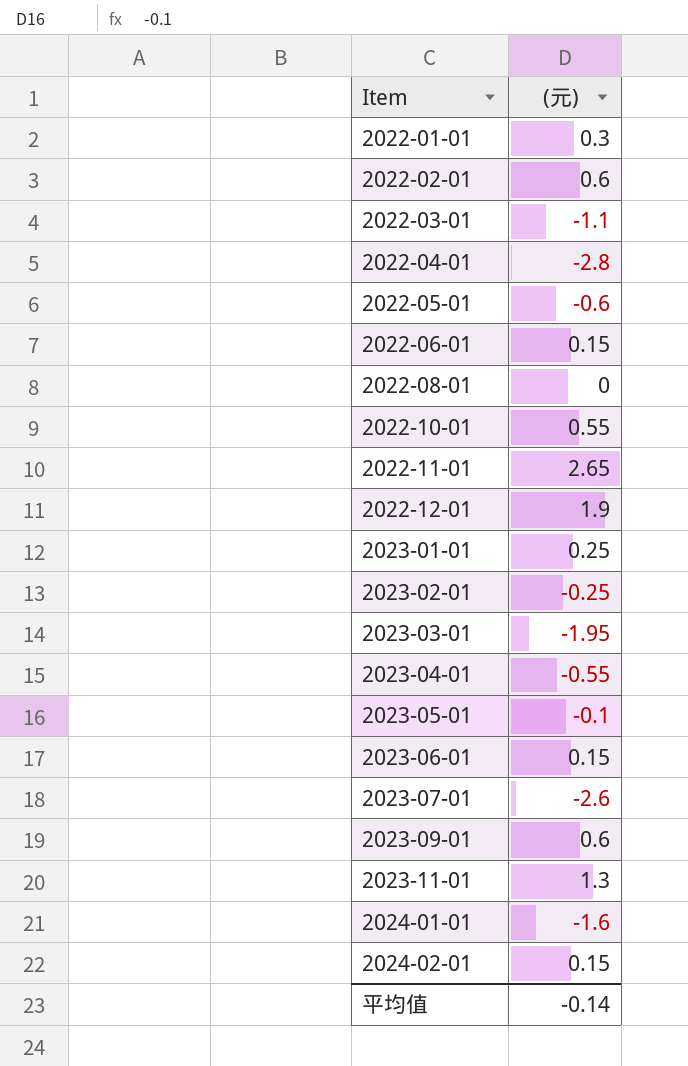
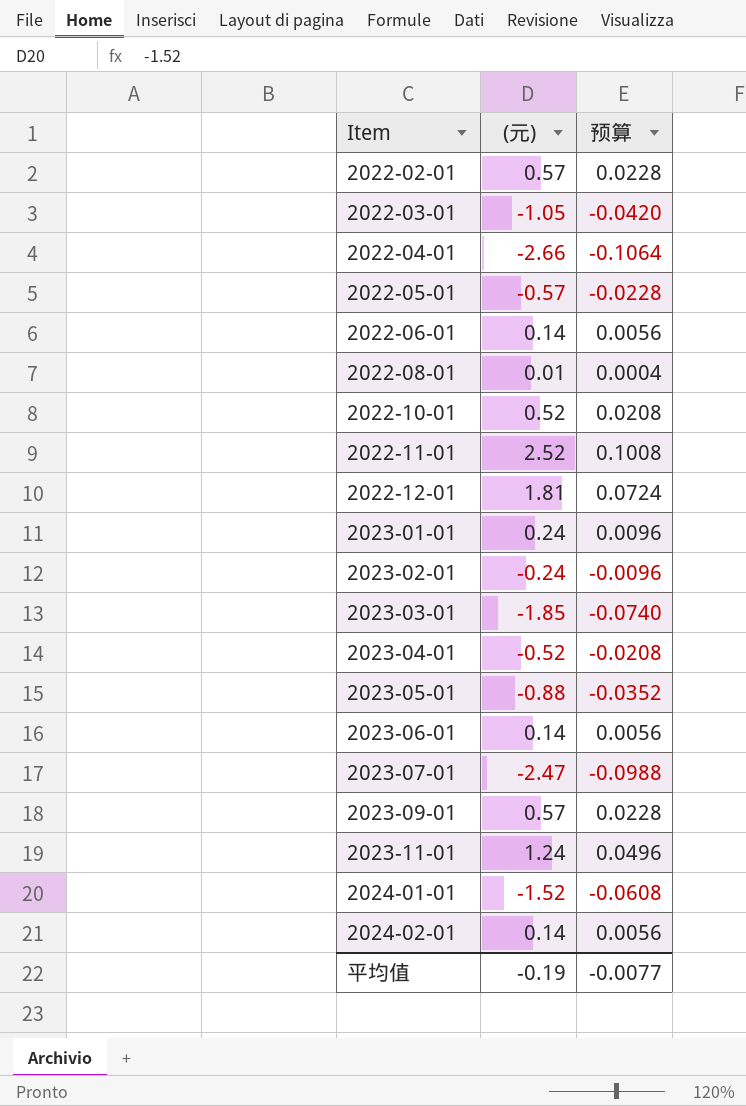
column 预算 | formula: none -> [(元)] * 0.04
row 2022-01-01: 0.3 -> none
2022-02-01 | (元): 0.6 -> 0.57
2022-03-01 | (元): -1.1 -> -1.05
2022-04-01 | (元): -2.8 -> -2.66
2022-05-01 | (元): -0.6 -> -0.57
2022-06-01 | (元): 0.15 -> 0.14
2022-08-01 | (元): 0 -> 0.01
2022-10-01 | (元): 0.55 -> 0.52
2022-11-01 | (元): 2.65 -> 2.52
2022-12-01 | (元): 1.9 -> 1.81
2023-01-01 | (元): 0.25 -> 0.24
2023-02-01 | (元): -0.25 -> -0.24
2023-03-01 | (元): -1.95 -> -1.85
2023-04-01 | (元): -0.55 -> -0.52
2023-05-01 | (元): -0.1 -> -0.88
2023-06-01 | (元): 0.15 -> 0.14
2023-07-01 | (元): -2.6 -> -2.47
2023-09-01 | (元): 0.6 -> 0.57
2023-11-01 | (元): 1.3 -> 1.24
2024-01-01 | (元): -1.6 -> -1.52
2024-02-01 | (元): 0.15 -> 0.14
平均值 | (元): -0.14 -> -0.19

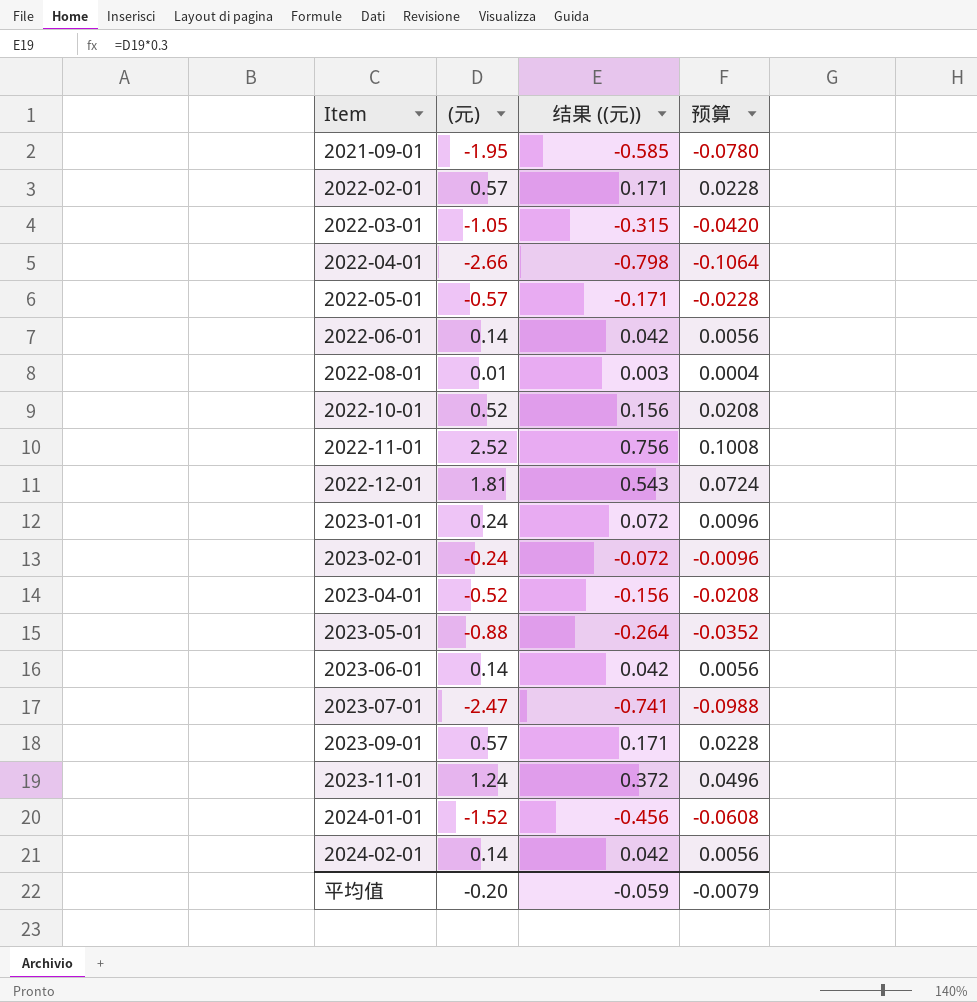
column 结果 ((元)) | formula: none -> [(元)] * 0.3
row 2023-03-01: -1.85 | -0.0740 -> none
row 2021-09-01: none -> -1.95 | -0.585 | -0.0780
平均值 | (元): -0.19 -> -0.20
平均值 | 预算: -0.0077 -> -0.0079

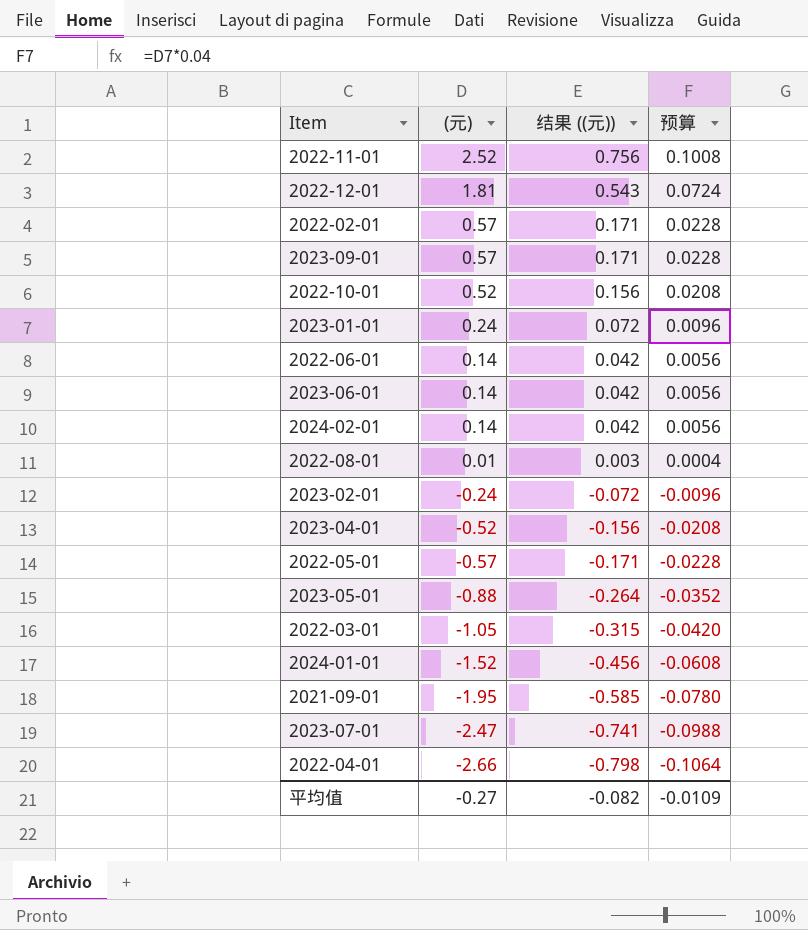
row order: Item ascending -> (元) descending
row 2023-11-01: 1.24 | 0.372 | 0.0496 -> none
平均值 | (元): -0.20 -> -0.27
平均值 | 结果 ((元)): -0.059 -> -0.082
平均值 | 预算: -0.0079 -> -0.0109

